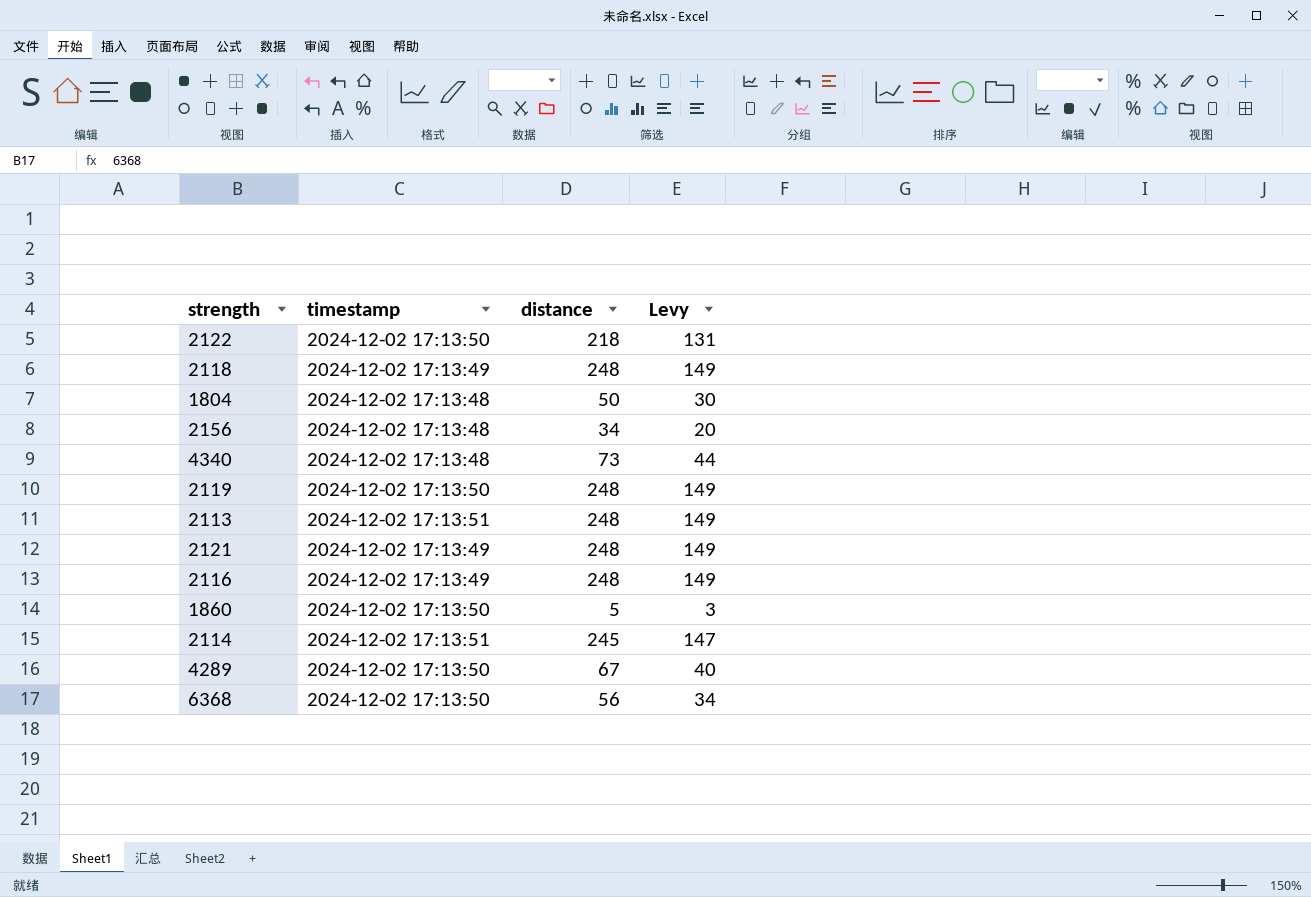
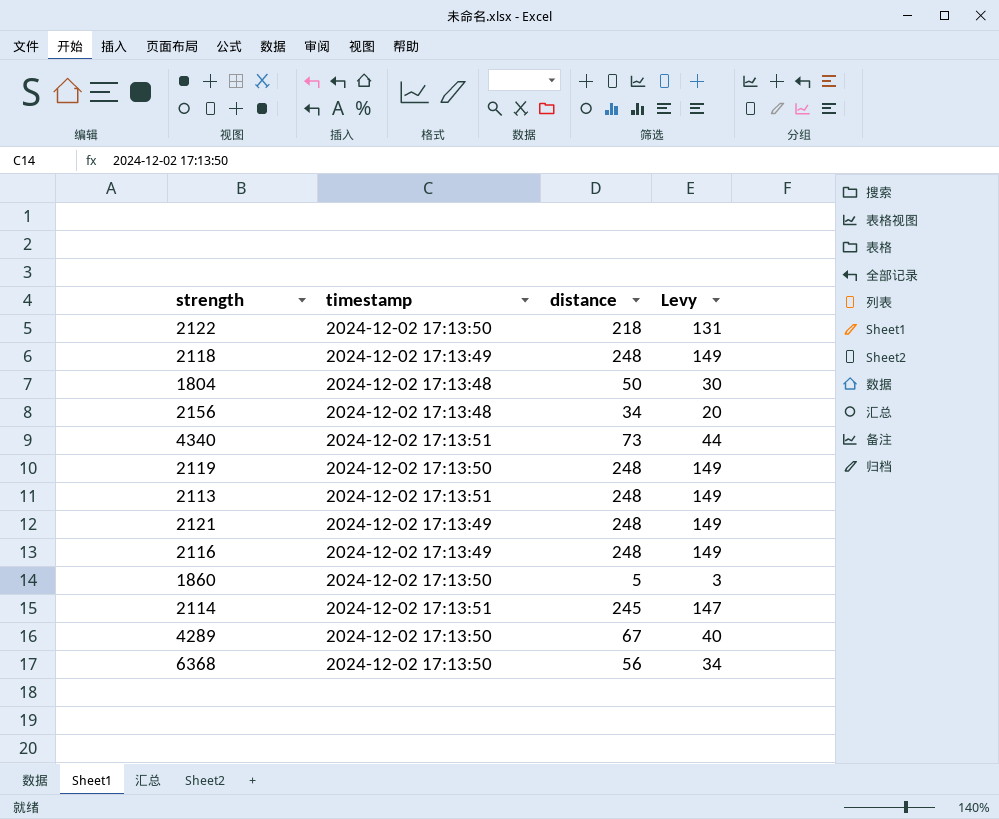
4340 | timestamp: 2024-12-02 17:13:48 -> 2024-12-02 17:13:51

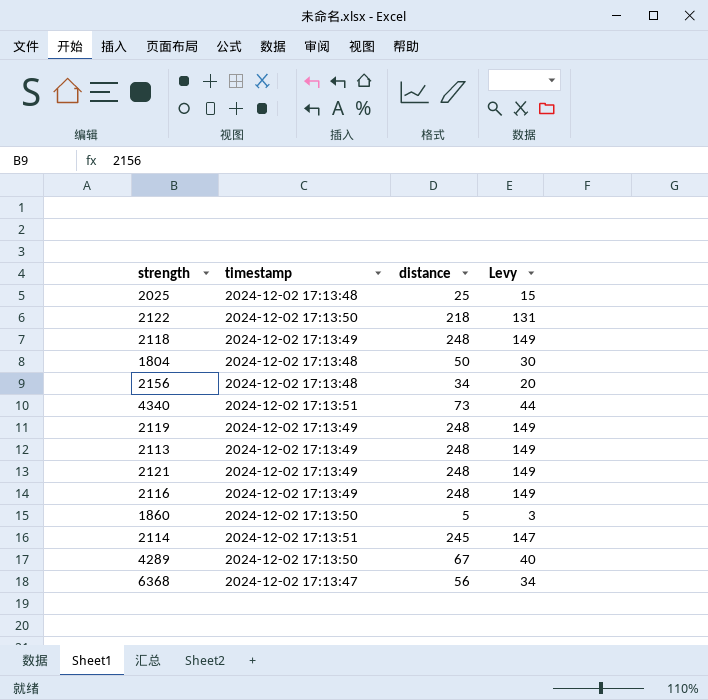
row 2025: none -> 2024-12-02 17:13:48 | 25 | 15
2119 | timestamp: 2024-12-02 17:13:50 -> 2024-12-02 17:13:49
2113 | timestamp: 2024-12-02 17:13:51 -> 2024-12-02 17:13:49
6368 | timestamp: 2024-12-02 17:13:50 -> 2024-12-02 17:13:47

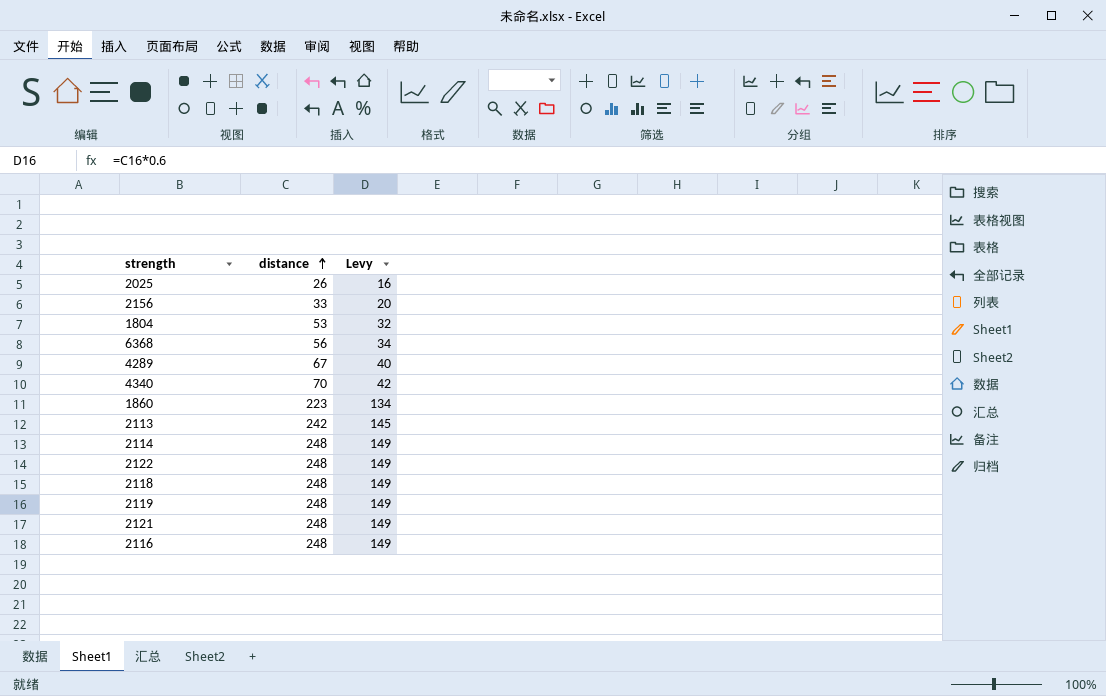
row order: none -> distance ascending
column timestamp | position: 2 -> none
2025 | distance: 25 -> 26
2025 | Levy: 15 -> 16
2156 | distance: 34 -> 33
1804 | distance: 50 -> 53
1804 | Levy: 30 -> 32
4340 | distance: 73 -> 70
4340 | Levy: 44 -> 42
1860 | distance: 5 -> 223
1860 | Levy: 3 -> 134
2113 | distance: 248 -> 242
2113 | Levy: 149 -> 145
2114 | distance: 245 -> 248
2114 | Levy: 147 -> 149
2122 | distance: 218 -> 248
2122 | Levy: 131 -> 149

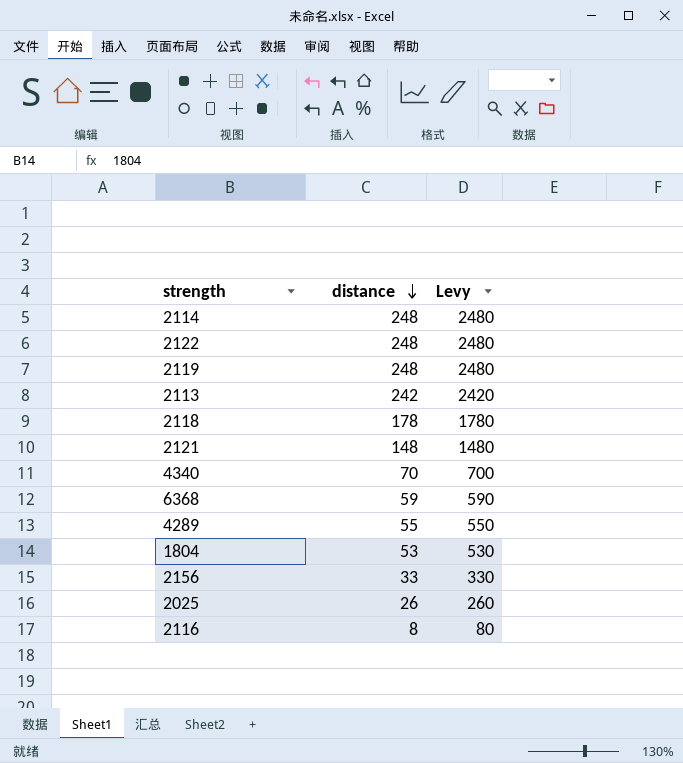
row order: distance ascending -> distance descending
column Levy | formula: [distance] * 0.6 -> [distance] * 10
row 1860: 223 | 134 -> none
2118 | distance: 248 -> 178
2121 | distance: 248 -> 148
6368 | distance: 56 -> 59
4289 | distance: 67 -> 55
2116 | distance: 248 -> 8

